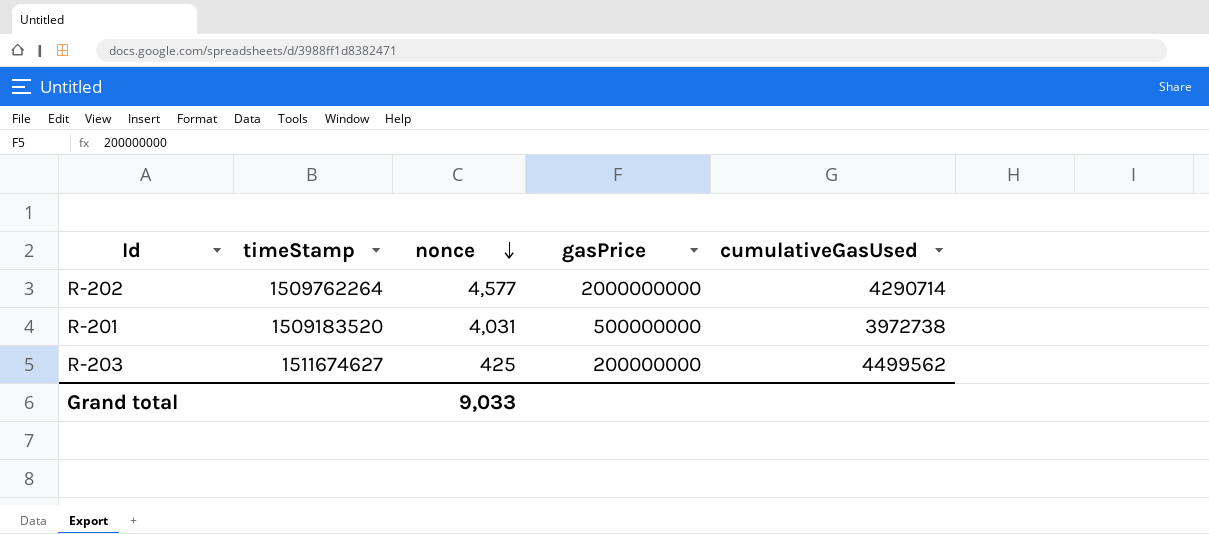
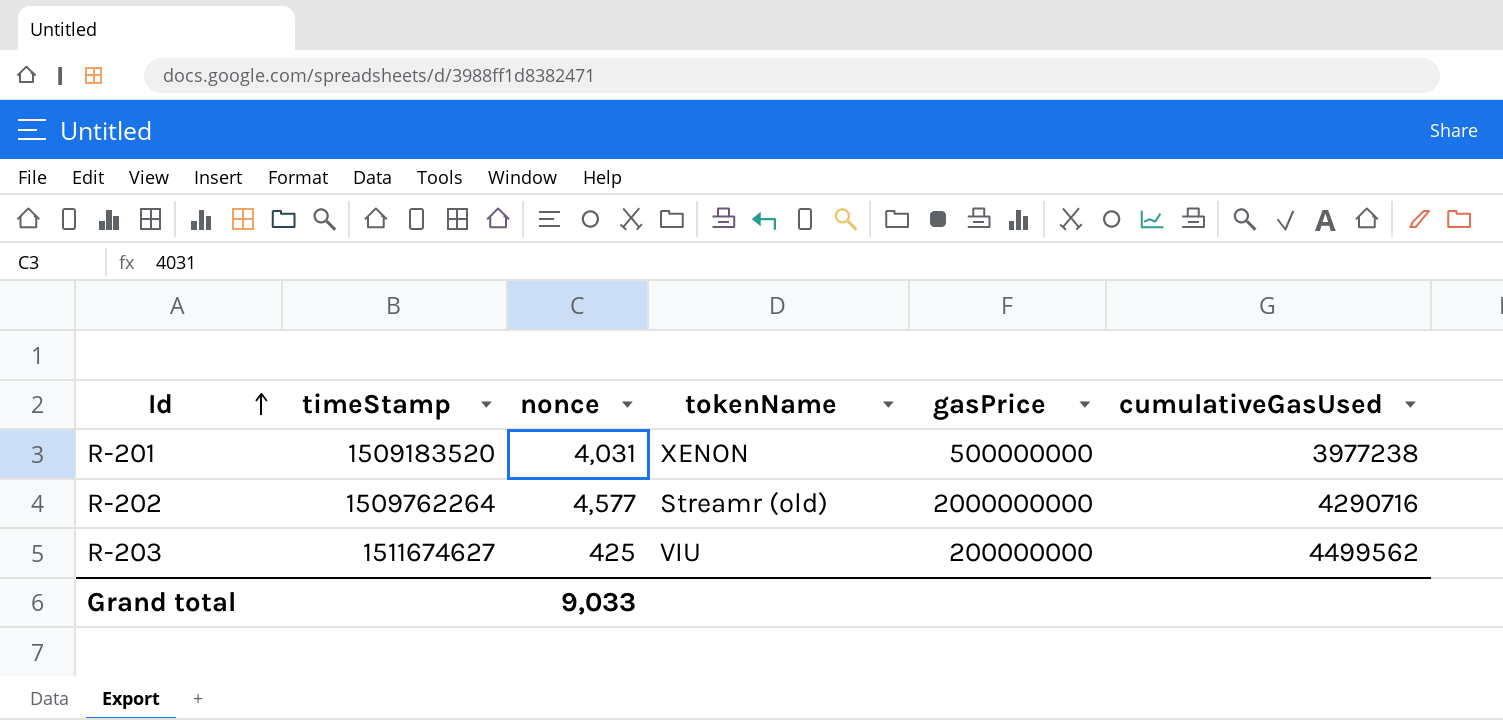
row order: nonce descending -> Id ascending
column tokenName | position: none -> 4
R-201 | cumulativeGasUsed: 3972738 -> 3977238
R-202 | cumulativeGasUsed: 4290714 -> 4290716

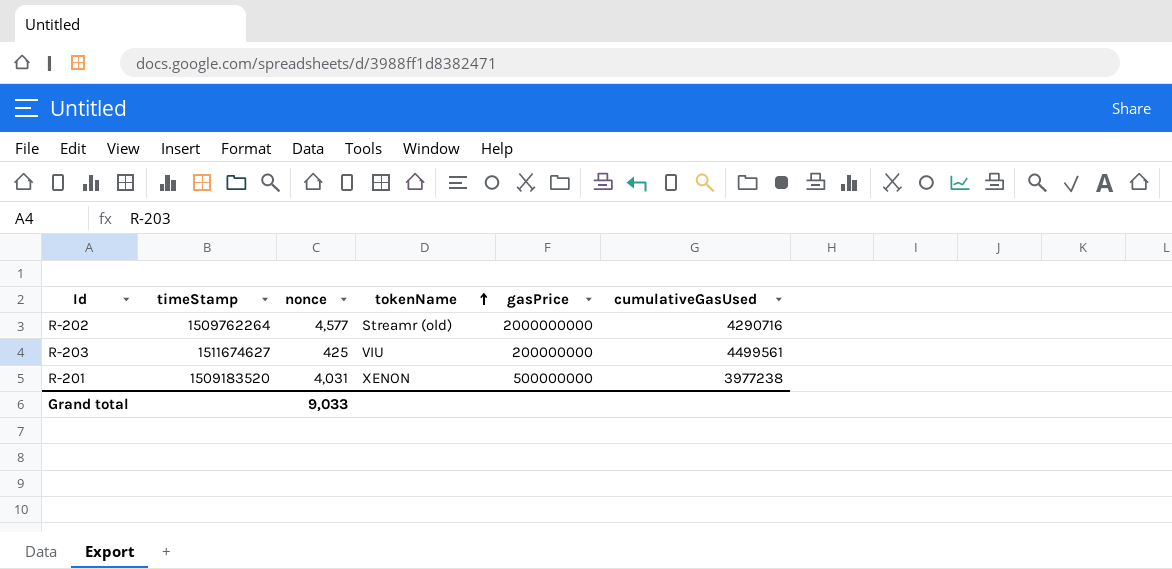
row order: Id ascending -> tokenName ascending
R-203 | cumulativeGasUsed: 4499562 -> 4499561

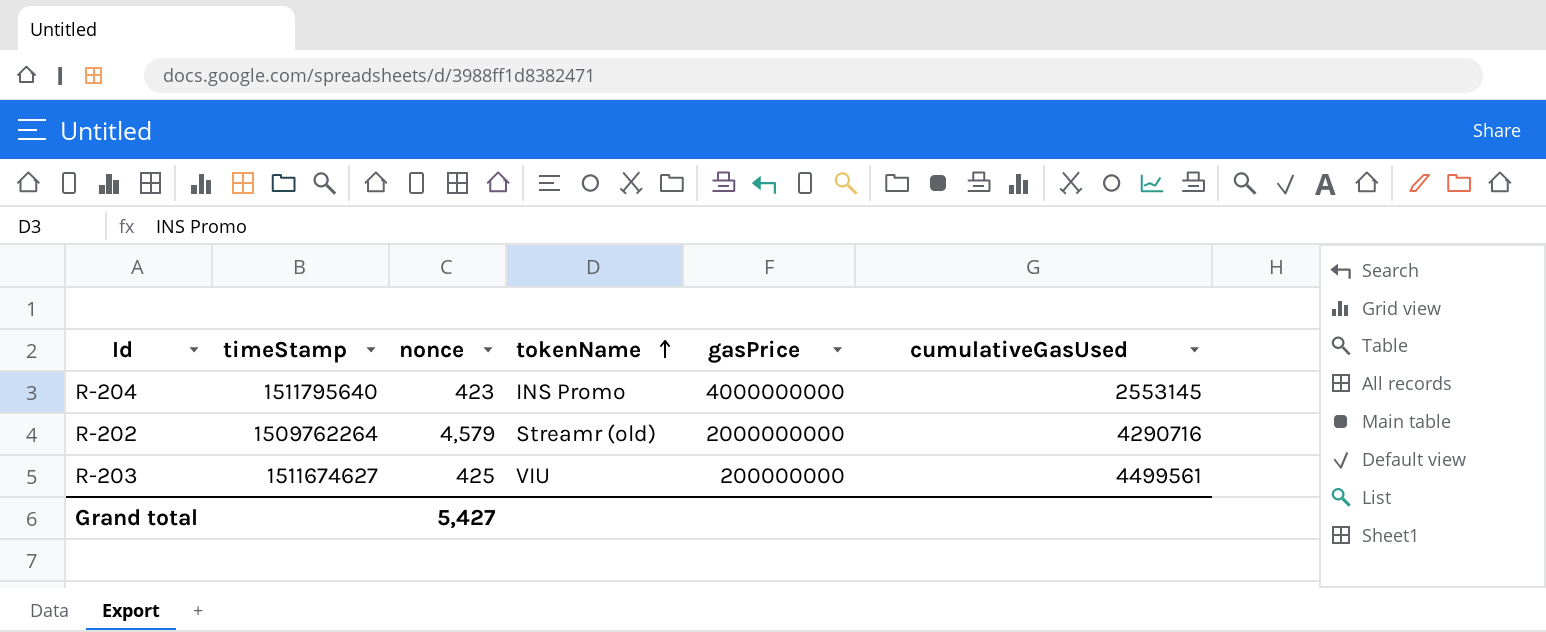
row R-201: 1509183520 | 4,031 | XENON | 500000000 | 3977238 -> none
row R-204: none -> 1511795640 | 423 | INS Promo | 4000000000 | 2553145
R-202 | nonce: 4,577 -> 4,579
Grand total | nonce: 9,033 -> 5,427

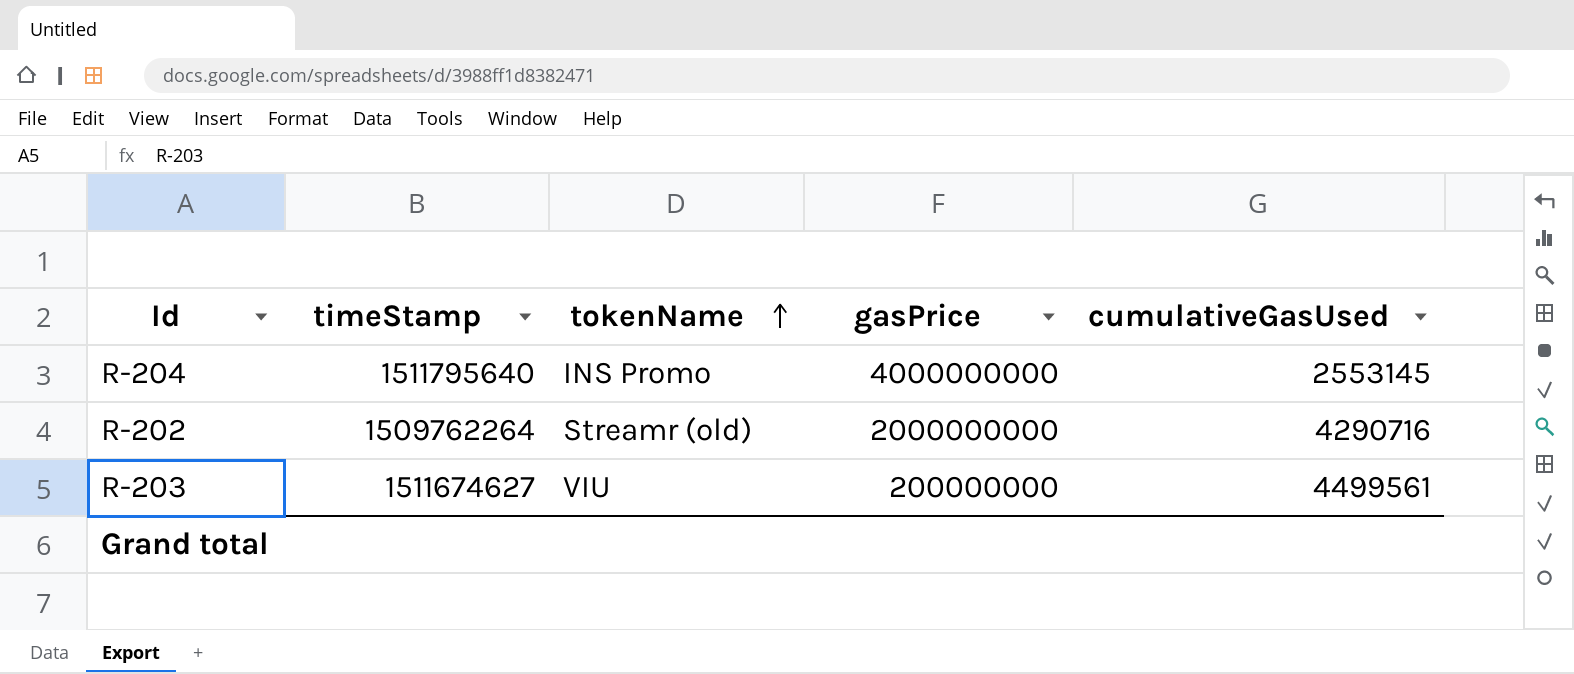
column nonce | position: 3 -> none

